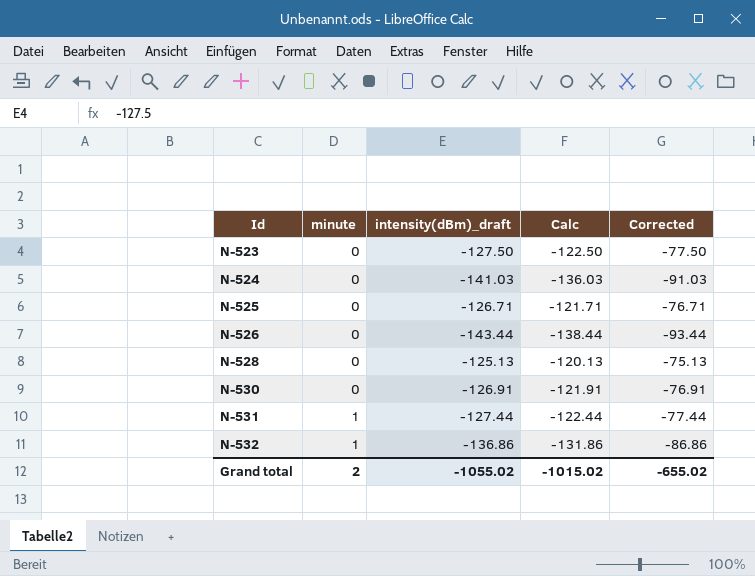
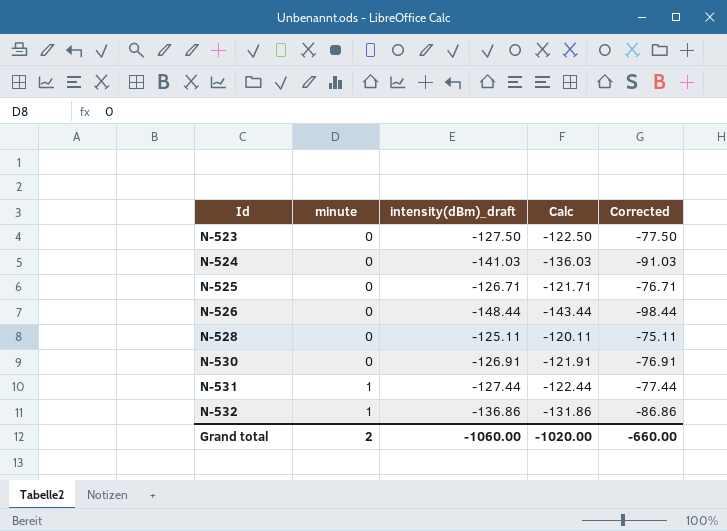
N-526 | intensity(dBm)_draft: -143.44 -> -148.44
N-526 | Calc: -138.44 -> -143.44
N-526 | Corrected: -93.44 -> -98.44
N-528 | intensity(dBm)_draft: -125.13 -> -125.11
N-528 | Calc: -120.13 -> -120.11
N-528 | Corrected: -75.13 -> -75.11
Grand total | intensity(dBm)_draft: -1055.02 -> -1060.00
Grand total | Calc: -1015.02 -> -1020.00
Grand total | Corrected: -655.02 -> -660.00

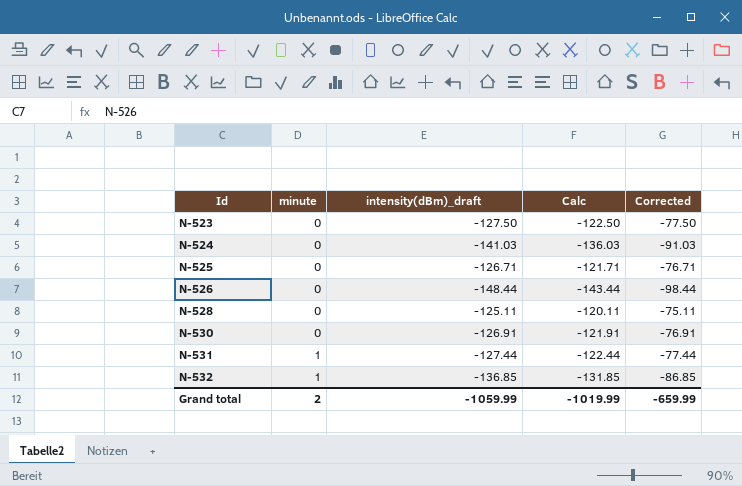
N-532 | intensity(dBm)_draft: -136.86 -> -136.85
N-532 | Calc: -131.86 -> -131.85
N-532 | Corrected: -86.86 -> -86.85
Grand total | intensity(dBm)_draft: -1060.00 -> -1059.99
Grand total | Calc: -1020.00 -> -1019.99
Grand total | Corrected: -660.00 -> -659.99

